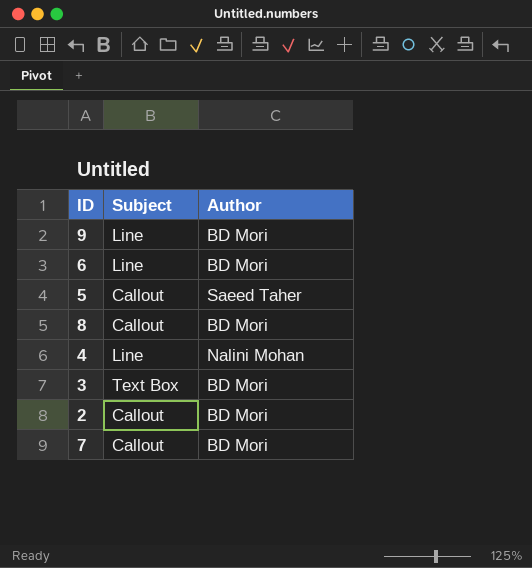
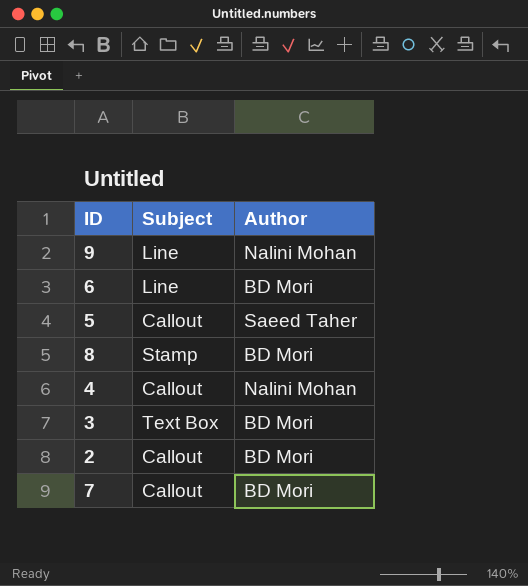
9 | Author: BD Mori -> Nalini Mohan
8 | Subject: Callout -> Stamp
4 | Subject: Line -> Callout

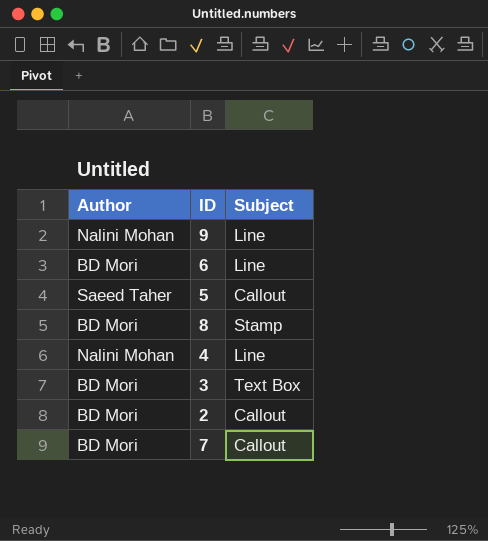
column Author | position: 3 -> 1
4 | Subject: Callout -> Line

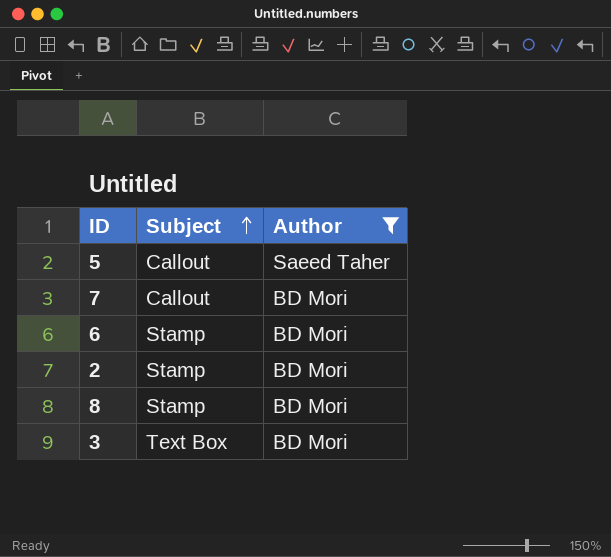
filter: none -> Author != Nalini Mohan
row order: none -> Subject ascending
column Author | position: 1 -> 3
6 | Subject: Line -> Stamp
2 | Subject: Callout -> Stamp

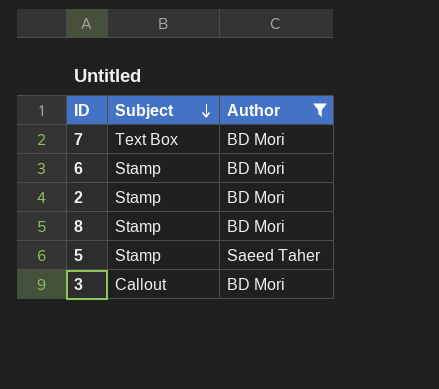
row order: Subject ascending -> Subject descending
7 | Subject: Callout -> Text Box
5 | Subject: Callout -> Stamp
3 | Subject: Text Box -> Callout

